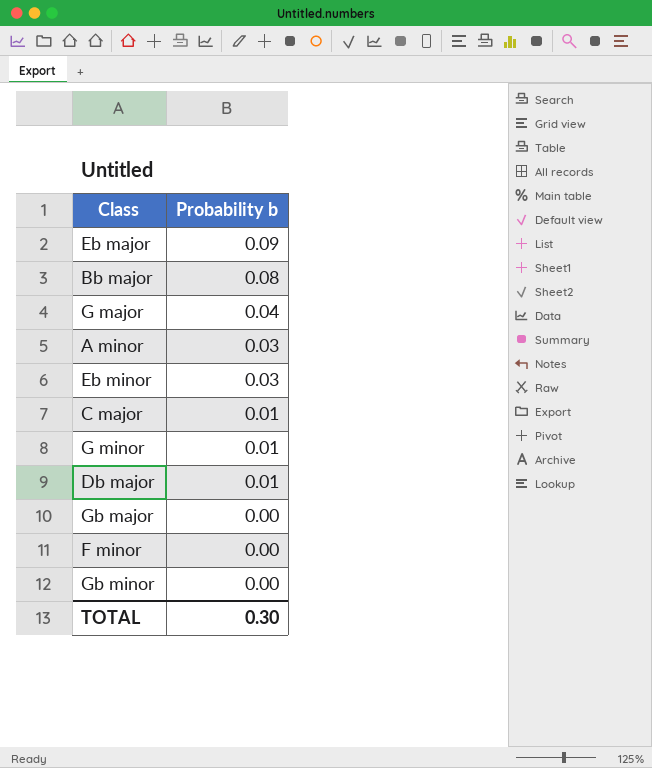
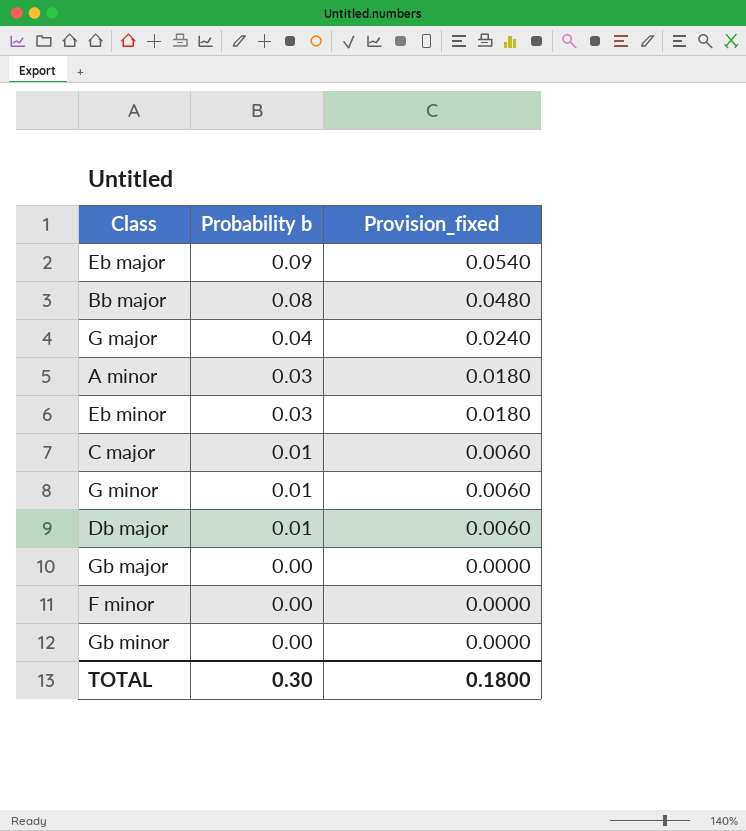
column Provision_fixed | formula: none -> [Probability b] * 0.6

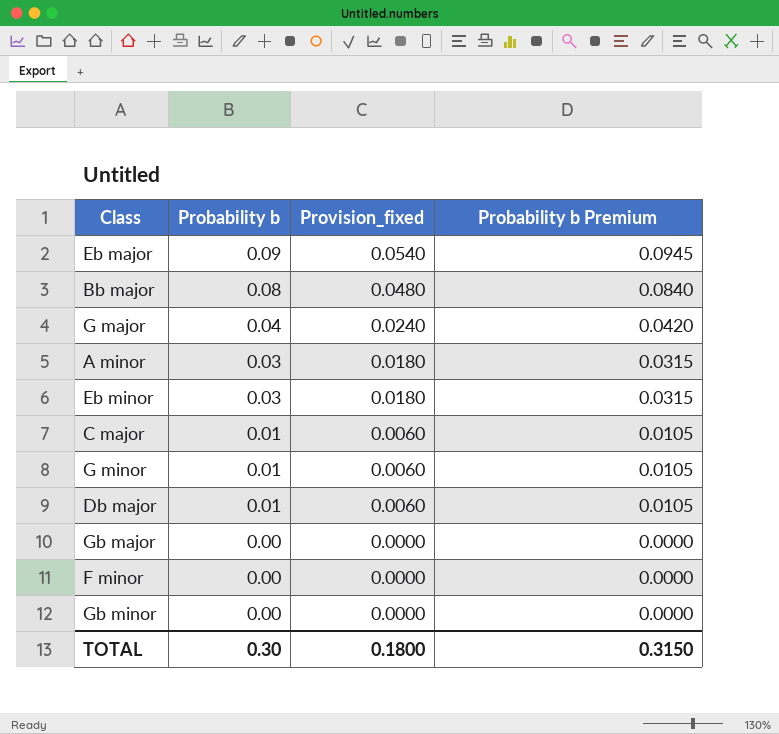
column Probability b Premium | formula: none -> [Probability b] * 1.05

